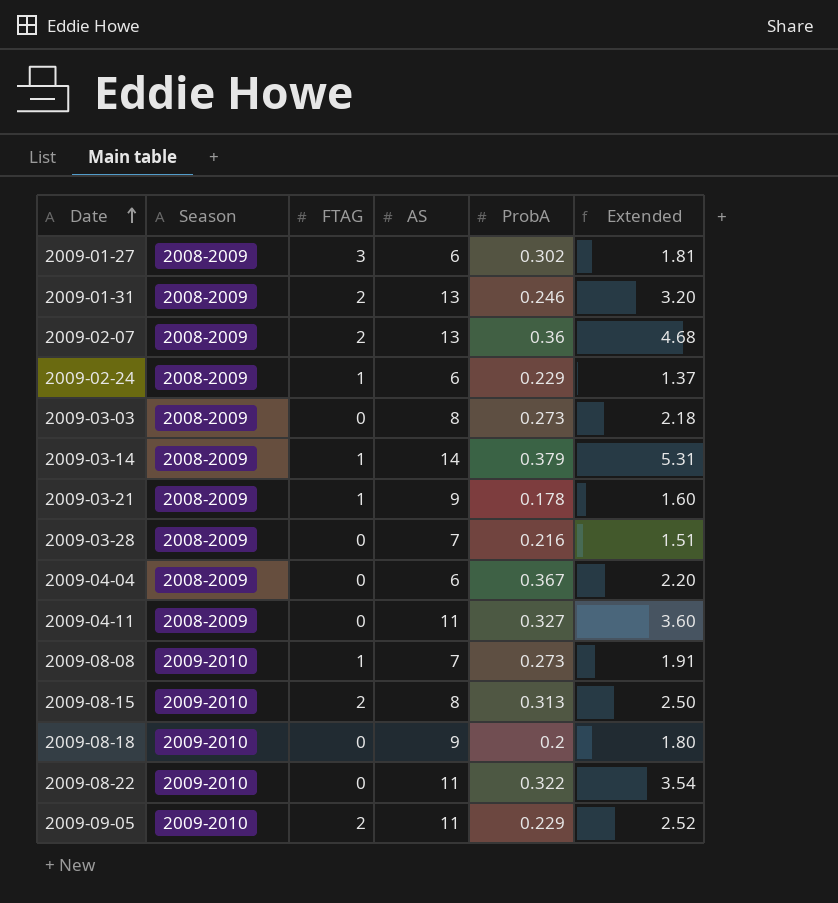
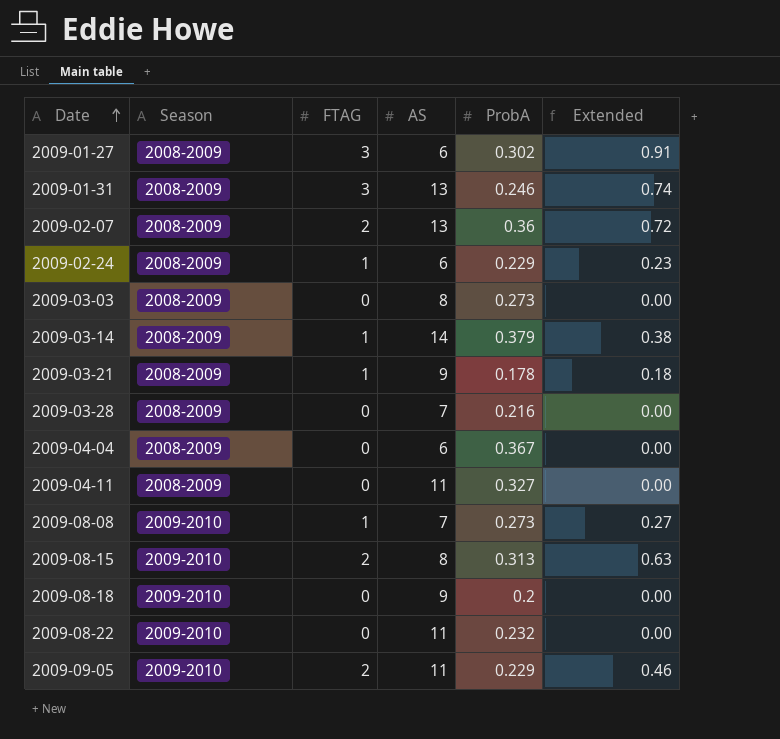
column Extended | formula: [AS] * [ProbA] -> [FTAG] * [ProbA]
2009-01-31 | FTAG: 2 -> 3
2009-08-22 | ProbA: 0.322 -> 0.232

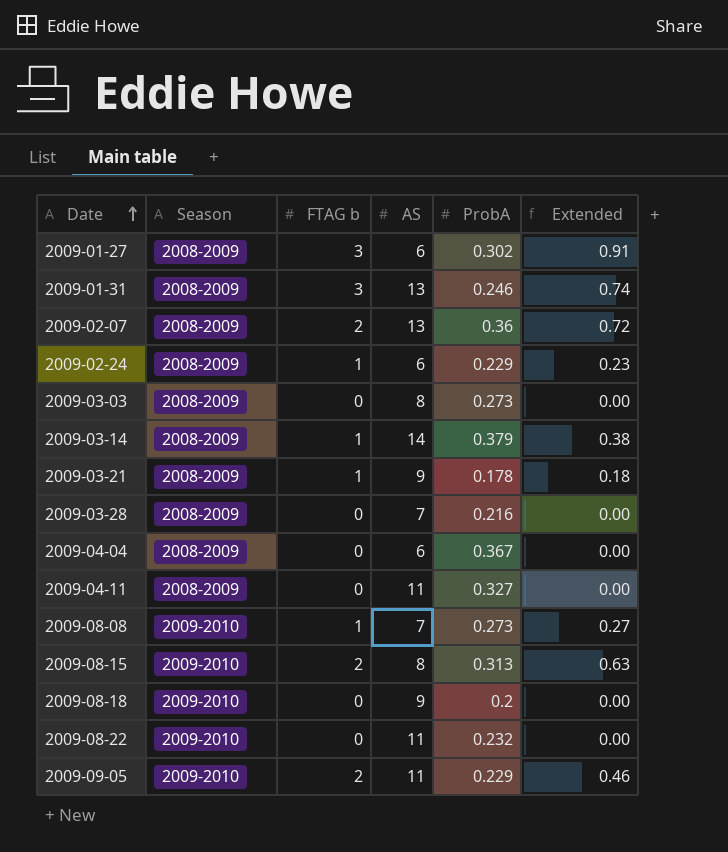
column name: FTAG -> FTAG b

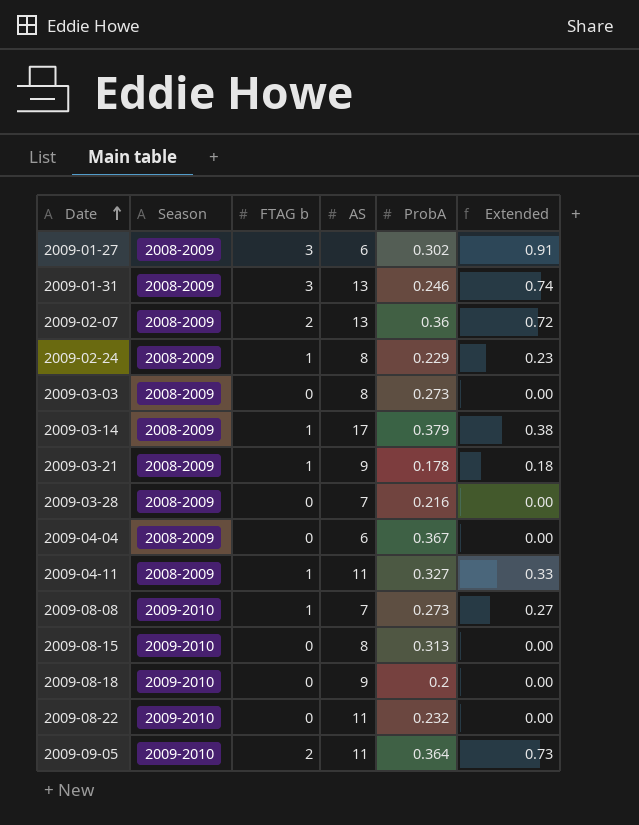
2009-02-24 | AS: 6 -> 8
2009-03-14 | AS: 14 -> 17
2009-04-11 | FTAG b: 0 -> 1
2009-04-11 | Extended: 0.00 -> 0.33
2009-08-15 | FTAG b: 2 -> 0
2009-08-15 | Extended: 0.63 -> 0.00
2009-09-05 | ProbA: 0.229 -> 0.364
2009-09-05 | Extended: 0.46 -> 0.73

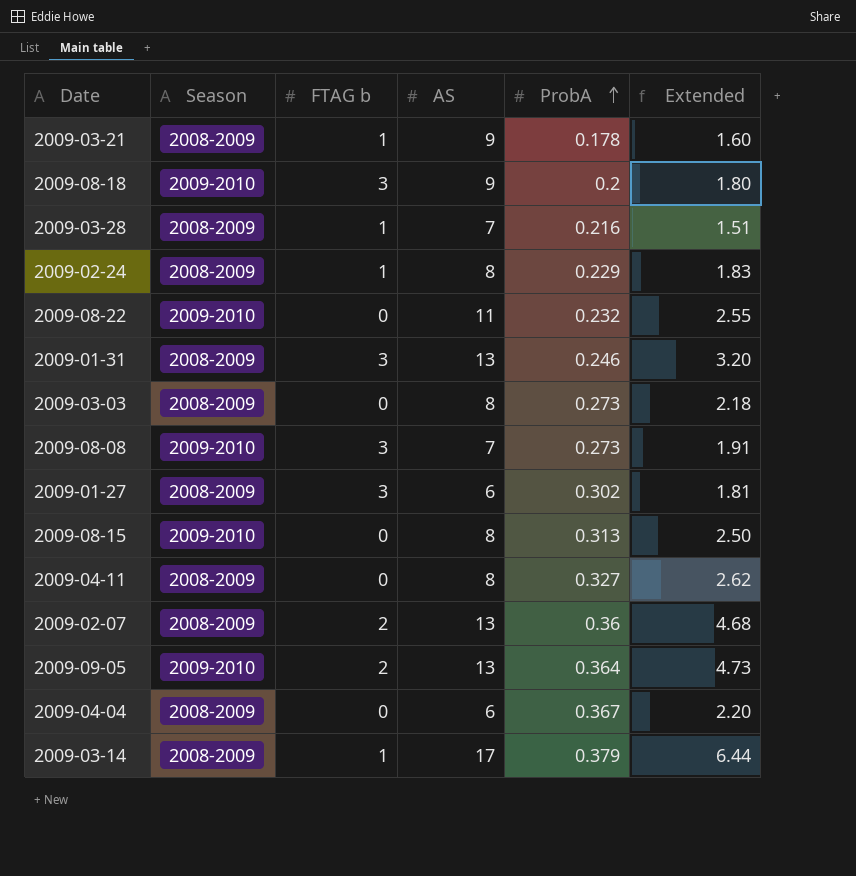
row order: Date ascending -> ProbA ascending
column Extended | formula: [FTAG b] * [ProbA] -> [AS] * [ProbA]
2009-08-18 | FTAG b: 0 -> 3
2009-03-28 | FTAG b: 0 -> 1
2009-08-08 | FTAG b: 1 -> 3
2009-04-11 | FTAG b: 1 -> 0
2009-04-11 | AS: 11 -> 8
2009-09-05 | AS: 11 -> 13

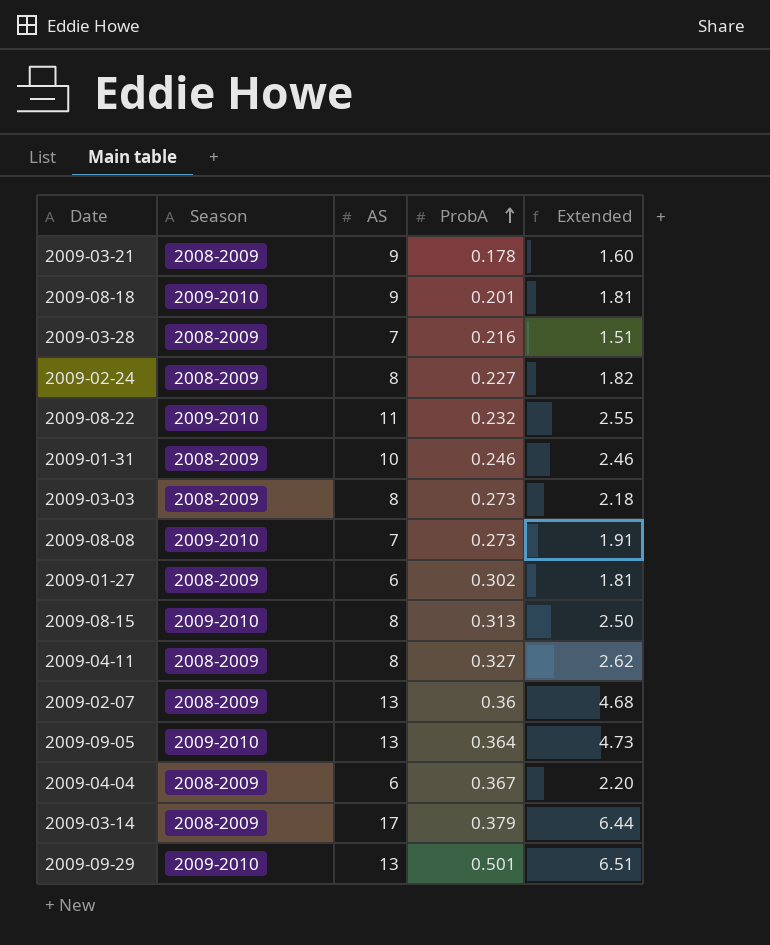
column FTAG b | position: 3 -> none
2009-08-18 | ProbA: 0.2 -> 0.201
2009-08-18 | Extended: 1.80 -> 1.81
2009-02-24 | ProbA: 0.229 -> 0.227
2009-02-24 | Extended: 1.83 -> 1.82
2009-01-31 | AS: 13 -> 10
2009-01-31 | Extended: 3.20 -> 2.46
row 2009-09-29: none -> 2009-2010 | 13 | 0.501 | 6.51

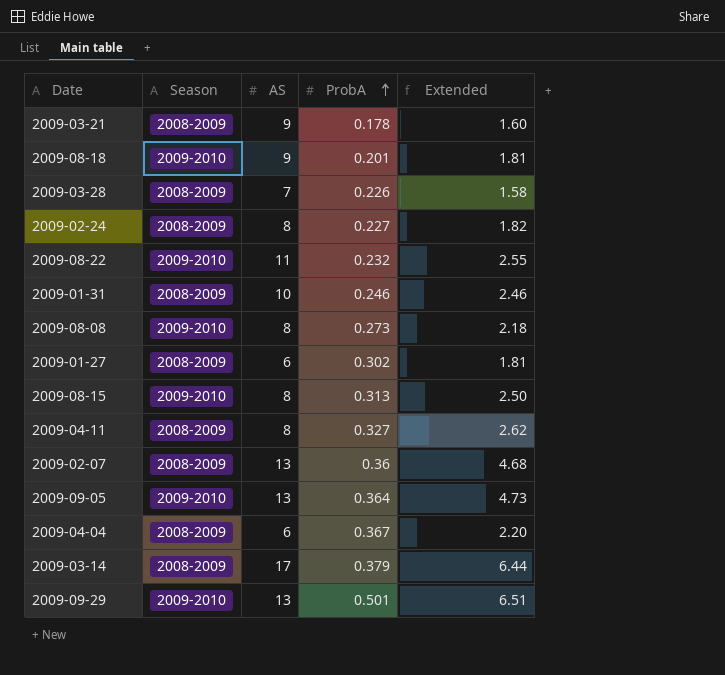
row 2009-03-03: 2008-2009 | 8 | 0.273 | 2.18 -> none
2009-03-28 | ProbA: 0.216 -> 0.226
2009-03-28 | Extended: 1.51 -> 1.58
2009-08-08 | AS: 7 -> 8
2009-08-08 | Extended: 1.91 -> 2.18

